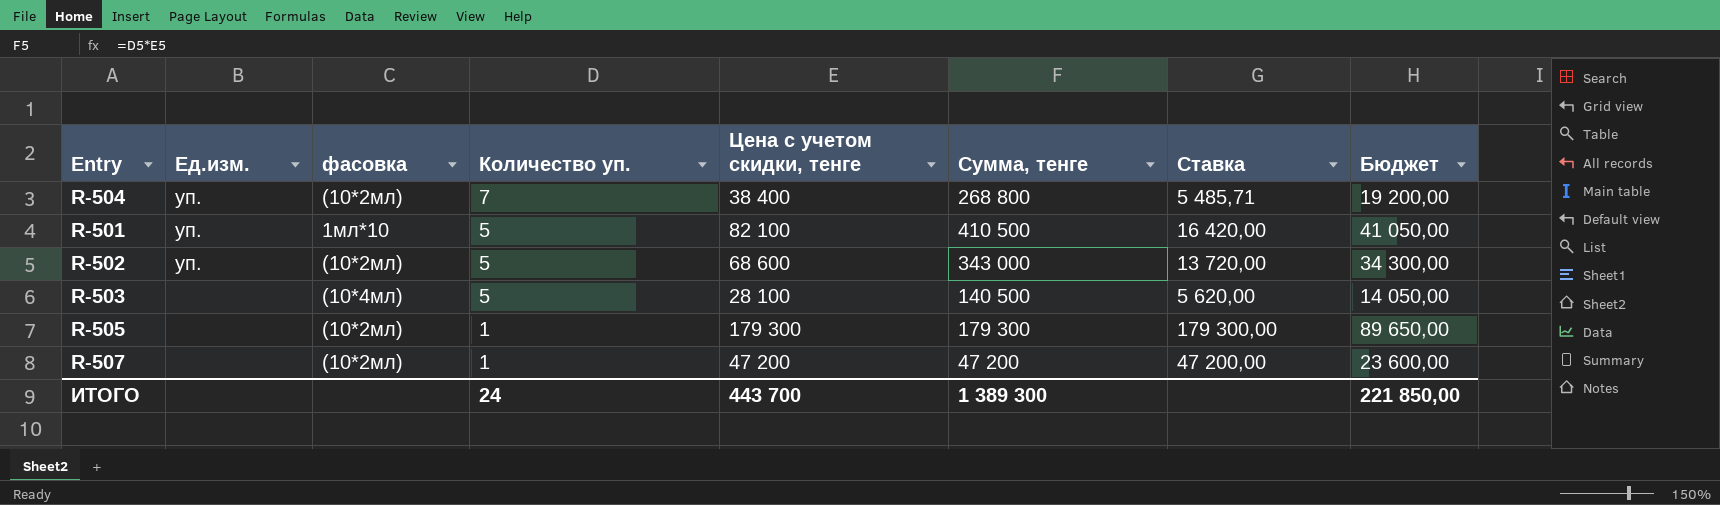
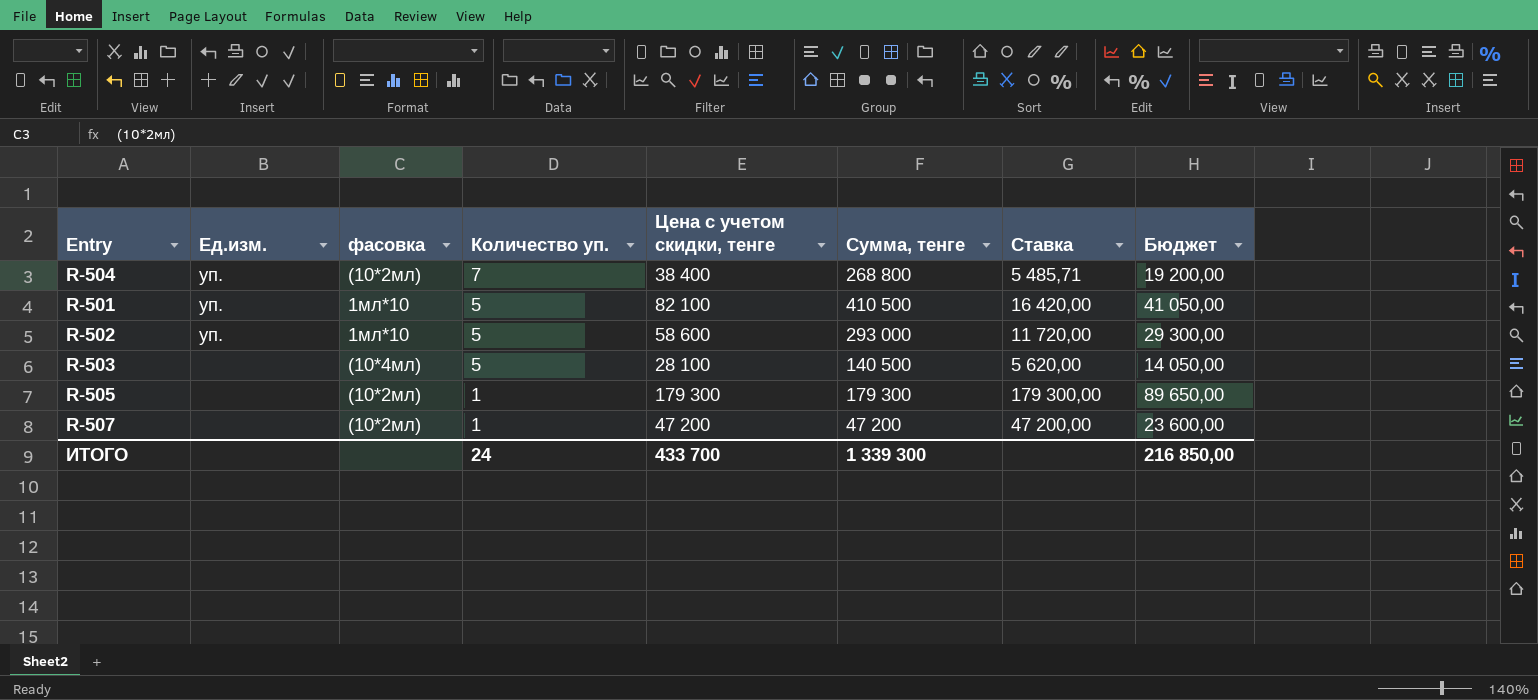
R-502 | фасовка: (10*2мл) -> 1мл*10
R-502 | Цена с учетом скидки, тенге: 68 600 -> 58 600
R-502 | Сумма, тенге: 343 000 -> 293 000
R-502 | Ставка: 13 720,00 -> 11 720,00
R-502 | Бюджет: 34 300,00 -> 29 300,00
ИТОГО | Цена с учетом скидки, тенге: 443 700 -> 433 700
ИТОГО | Сумма, тенге: 1 389 300 -> 1 339 300
ИТОГО | Бюджет: 221 850,00 -> 216 850,00

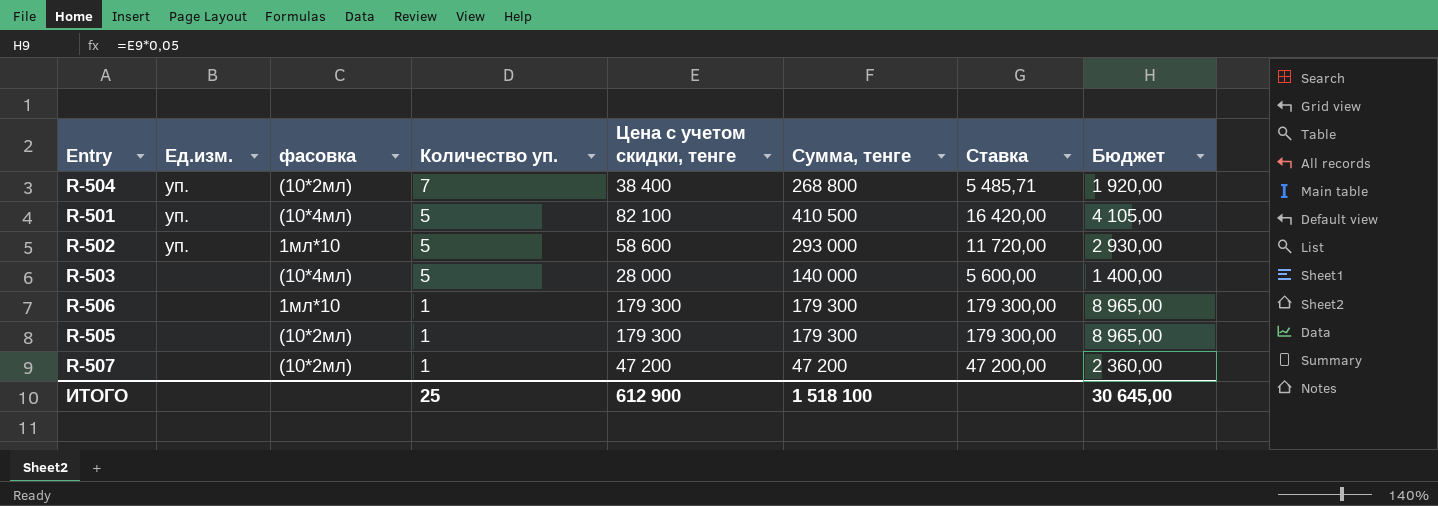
column Бюджет | formula: [Цена с учетом скидки, тенге] * 0,5 -> [Цена с учетом скидки, тенге] * 0,05
R-501 | фасовка: 1мл*10 -> (10*4мл)
R-503 | Цена с учетом скидки, тенге: 28 100 -> 28 000
R-503 | Сумма, тенге: 140 500 -> 140 000
R-503 | Ставка: 5 620,00 -> 5 600,00
row R-506: none -> none | 1мл*10 | 1 | 179 300 | 179 300 | 179 300,00 | 8 965,00
ИТОГО | Количество уп.: 24 -> 25
ИТОГО | Цена с учетом скидки, тенге: 433 700 -> 612 900
ИТОГО | Сумма, тенге: 1 339 300 -> 1 518 100
ИТОГО | Бюджет: 216 850,00 -> 30 645,00

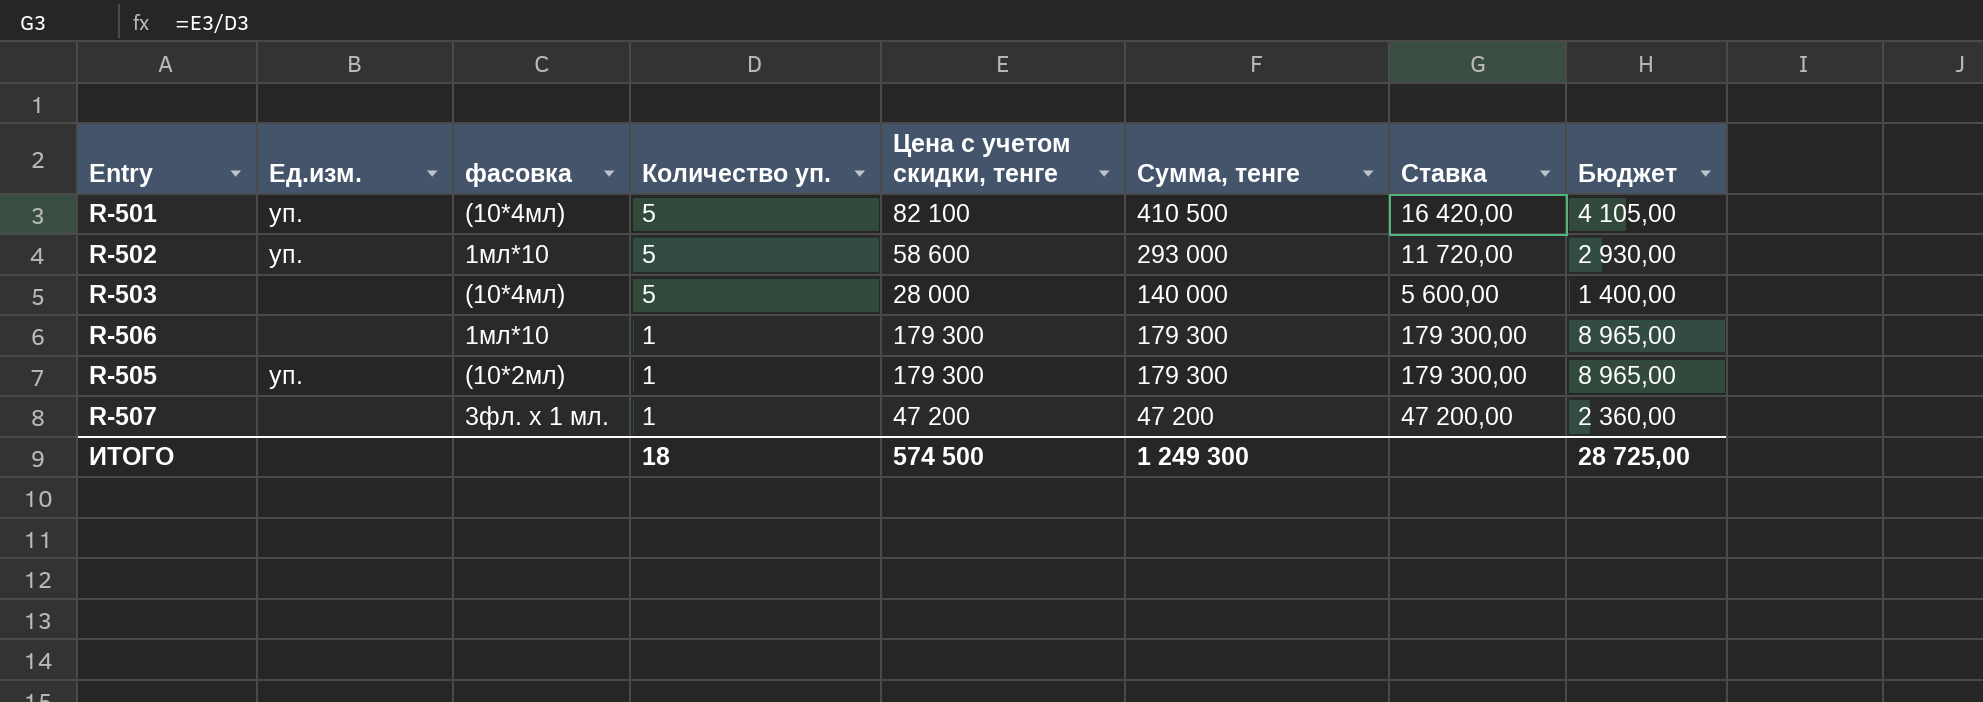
row R-504: уп. | (10*2мл) | 7 | 38 400 | 268 800 | 5 485,71 | 1 920,00 -> none
R-505 | Ед.изм.: none -> уп.
R-507 | фасовка: (10*2мл) -> 3фл. х 1 мл.
ИТОГО | Количество уп.: 25 -> 18
ИТОГО | Цена с учетом скидки, тенге: 612 900 -> 574 500
ИТОГО | Сумма, тенге: 1 518 100 -> 1 249 300
ИТОГО | Бюджет: 30 645,00 -> 28 725,00

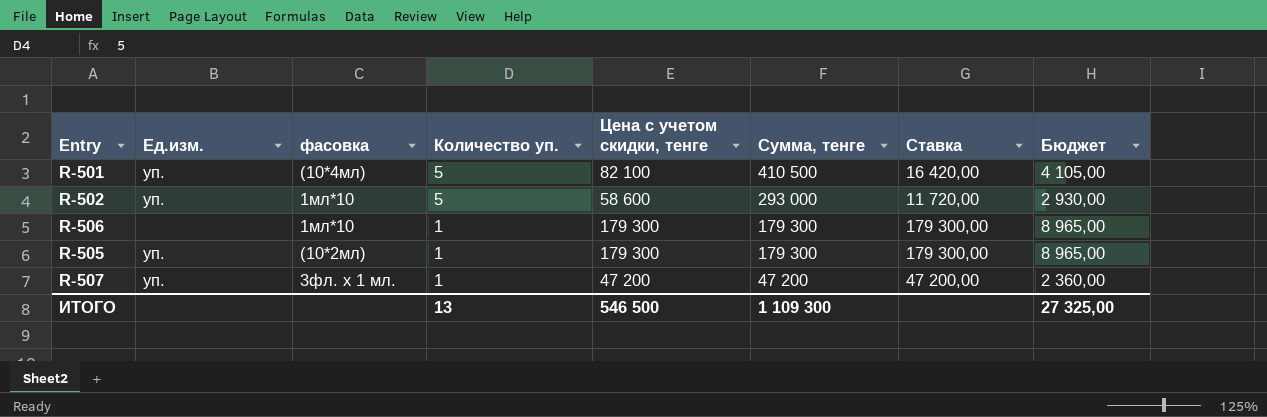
row R-503: none | (10*4мл) | 5 | 28 000 | 140 000 | 5 600,00 | 1 400,00 -> none
R-507 | Ед.изм.: none -> уп.
ИТОГО | Количество уп.: 18 -> 13
ИТОГО | Цена с учетом скидки, тенге: 574 500 -> 546 500
ИТОГО | Сумма, тенге: 1 249 300 -> 1 109 300
ИТОГО | Бюджет: 28 725,00 -> 27 325,00

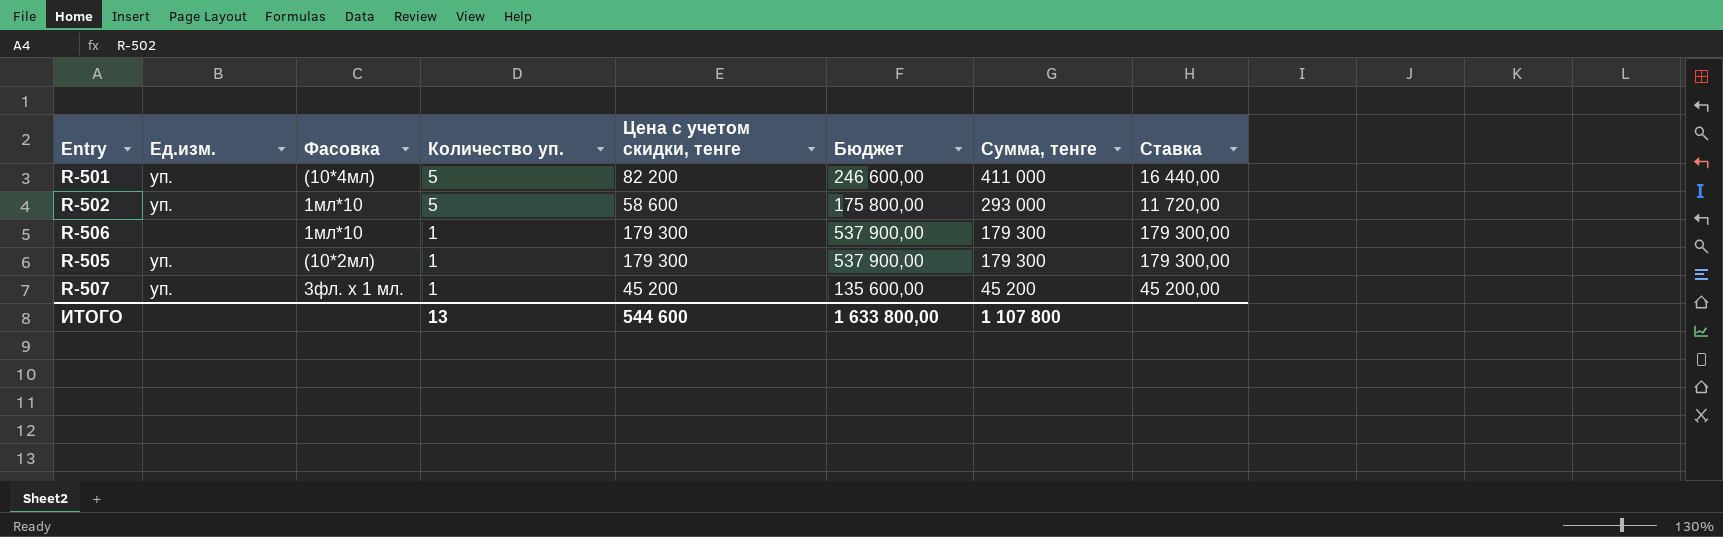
column name: фасовка -> Фасовка
column Бюджет | formula: [Цена с учетом скидки, тенге] * 0,05 -> [Цена с учетом скидки, тенге] * 3
column Бюджет | position: 8 -> 6
R-501 | Цена с учетом скидки, тенге: 82 100 -> 82 200
R-501 | Сумма, тенге: 410 500 -> 411 000
R-501 | Ставка: 16 420,00 -> 16 440,00
R-507 | Цена с учетом скидки, тенге: 47 200 -> 45 200
R-507 | Сумма, тенге: 47 200 -> 45 200
R-507 | Ставка: 47 200,00 -> 45 200,00
ИТОГО | Цена с учетом скидки, тенге: 546 500 -> 544 600
ИТОГО | Бюджет: 27 325,00 -> 1 633 800,00
ИТОГО | Сумма, тенге: 1 109 300 -> 1 107 800

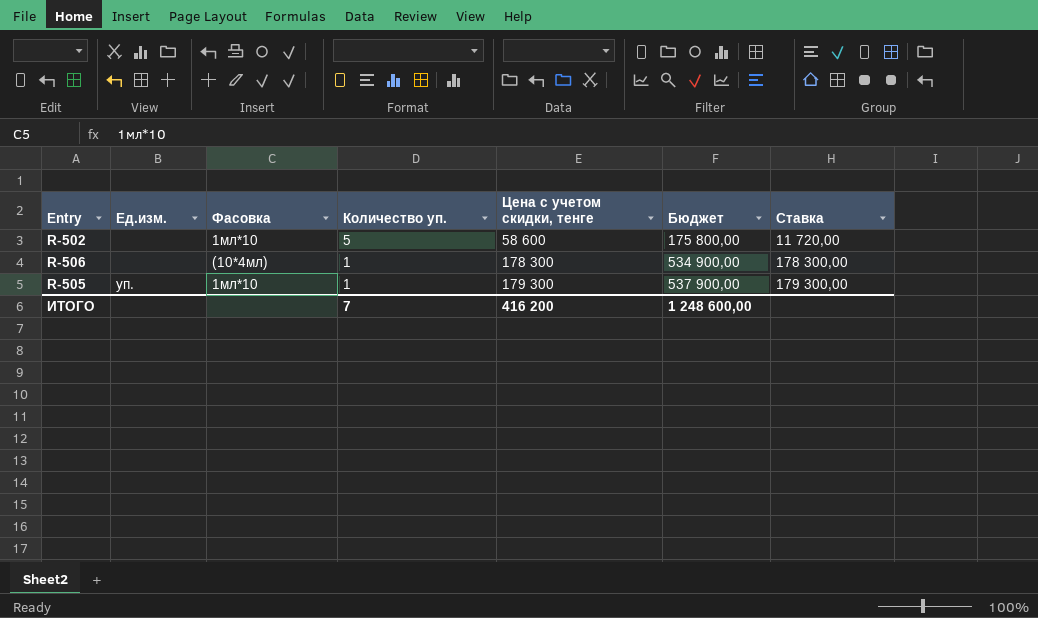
column Сумма, тенге | formula: [Количество уп.] * [Цена с учетом скидки, тенге] -> none
row R-501: уп. | (10*4мл) | 5 | 82 200 | 246 600,00 | 411 000 | 16 440,00 -> none
row R-507: уп. | 3фл. х 1 мл. | 1 | 45 200 | 135 600,00 | 45 200 | 45 200,00 -> none
R-502 | Ед.изм.: уп. -> none
R-506 | Фасовка: 1мл*10 -> (10*4мл)
R-506 | Цена с учетом скидки, тенге: 179 300 -> 178 300
R-506 | Бюджет: 537 900,00 -> 534 900,00
R-506 | Ставка: 179 300,00 -> 178 300,00
R-505 | Фасовка: (10*2мл) -> 1мл*10
ИТОГО | Количество уп.: 13 -> 7
ИТОГО | Цена с учетом скидки, тенге: 544 600 -> 416 200
ИТОГО | Бюджет: 1 633 800,00 -> 1 248 600,00

